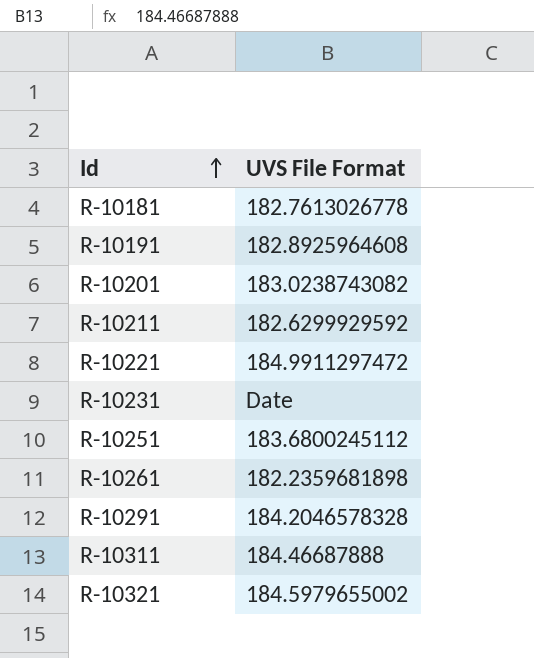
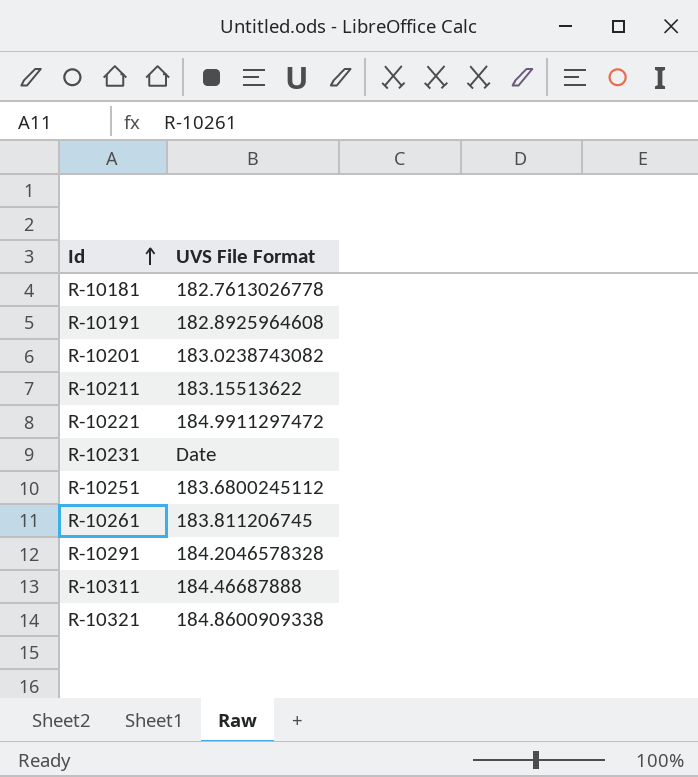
R-10211 | UVS File Format: 182.6299929592 -> 183.15513622
R-10261 | UVS File Format: 182.2359681898 -> 183.811206745
R-10321 | UVS File Format: 184.5979655002 -> 184.8600909338

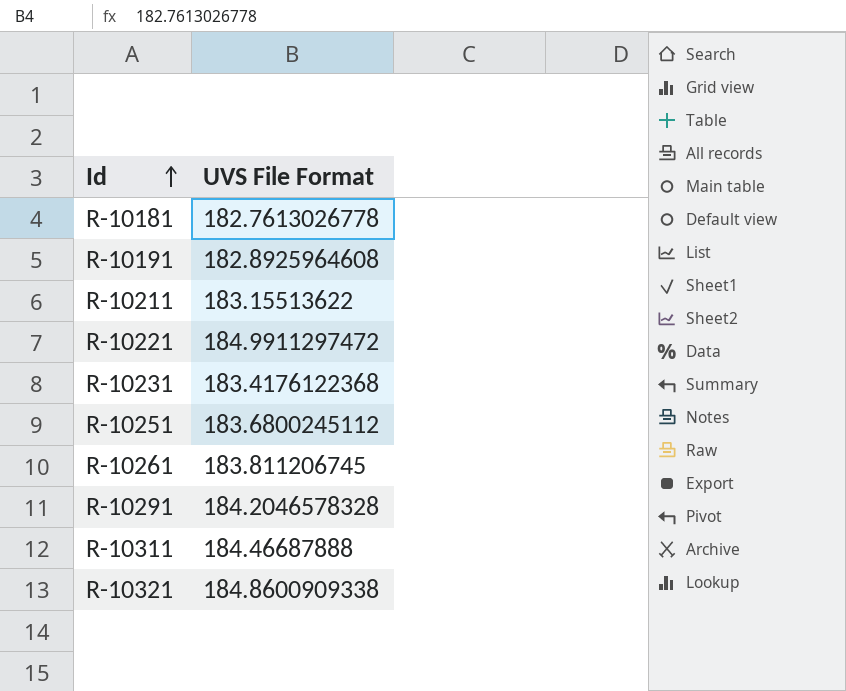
row R-10201: 183.0238743082 -> none
R-10231 | UVS File Format: Date -> 183.4176122368

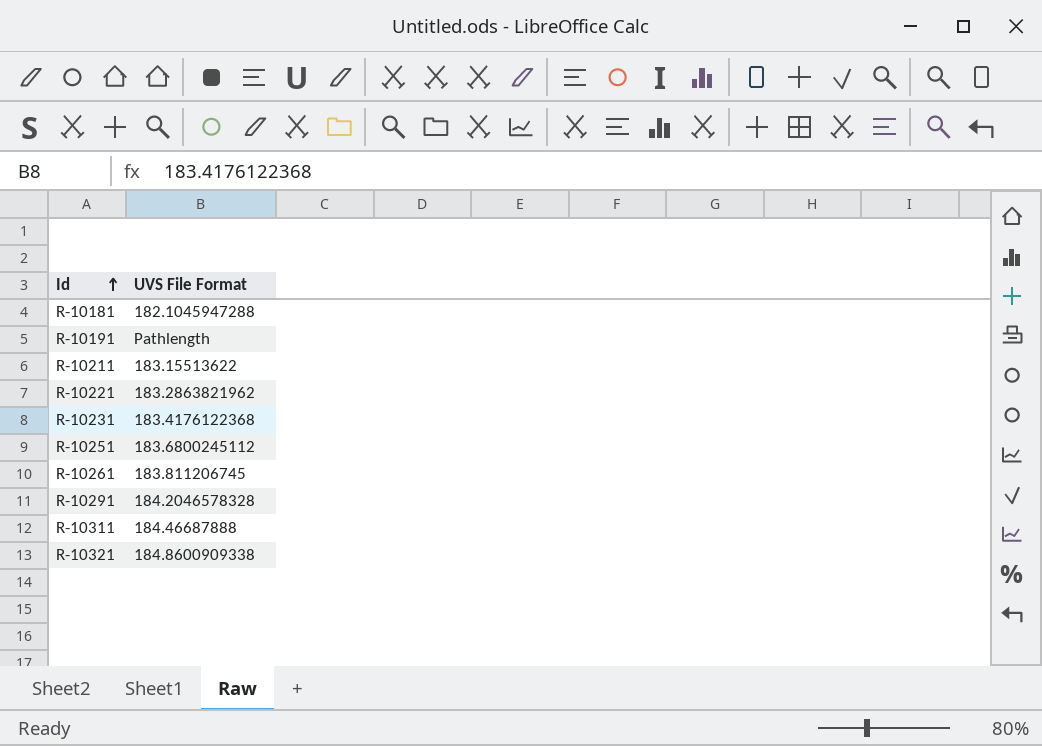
R-10181 | UVS File Format: 182.7613026778 -> 182.1045947288
R-10191 | UVS File Format: 182.8925964608 -> Pathlength
R-10221 | UVS File Format: 184.9911297472 -> 183.2863821962

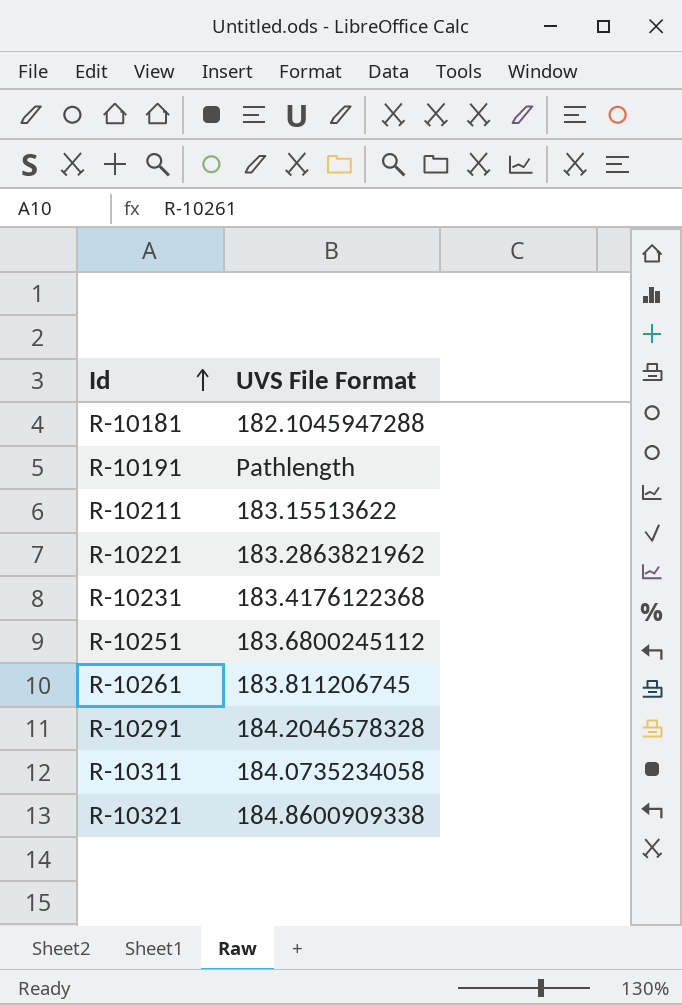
R-10311 | UVS File Format: 184.46687888 -> 184.0735234058

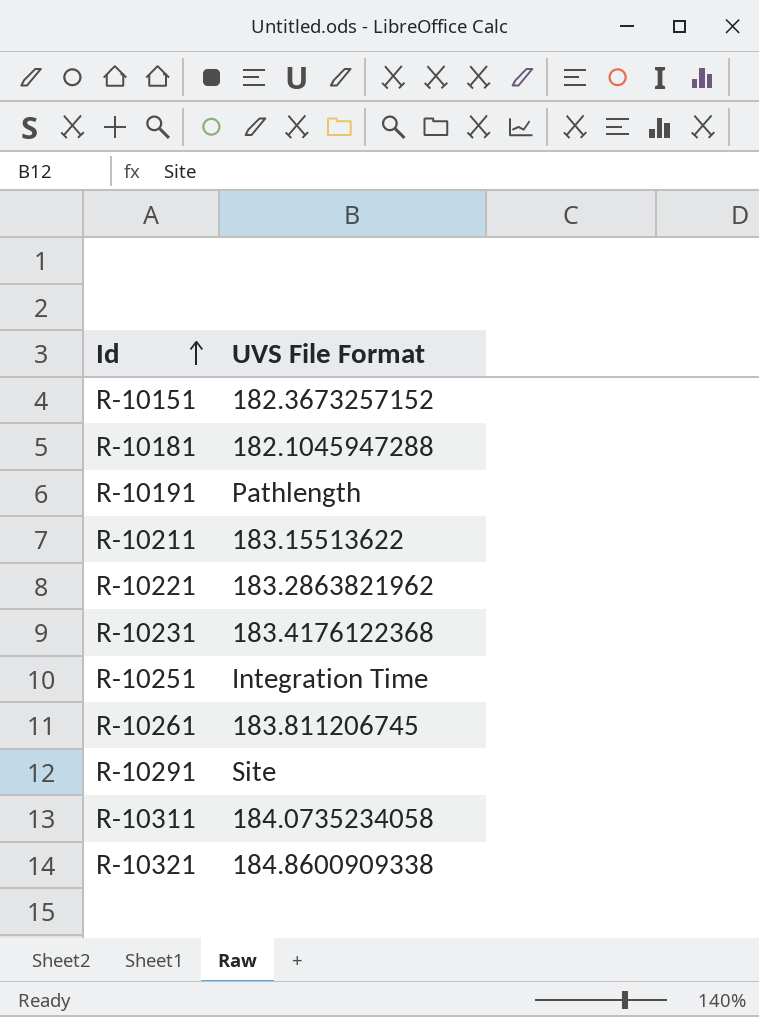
row R-10151: none -> 182.3673257152
R-10251 | UVS File Format: 183.6800245112 -> Integration Time
R-10291 | UVS File Format: 184.2046578328 -> Site

